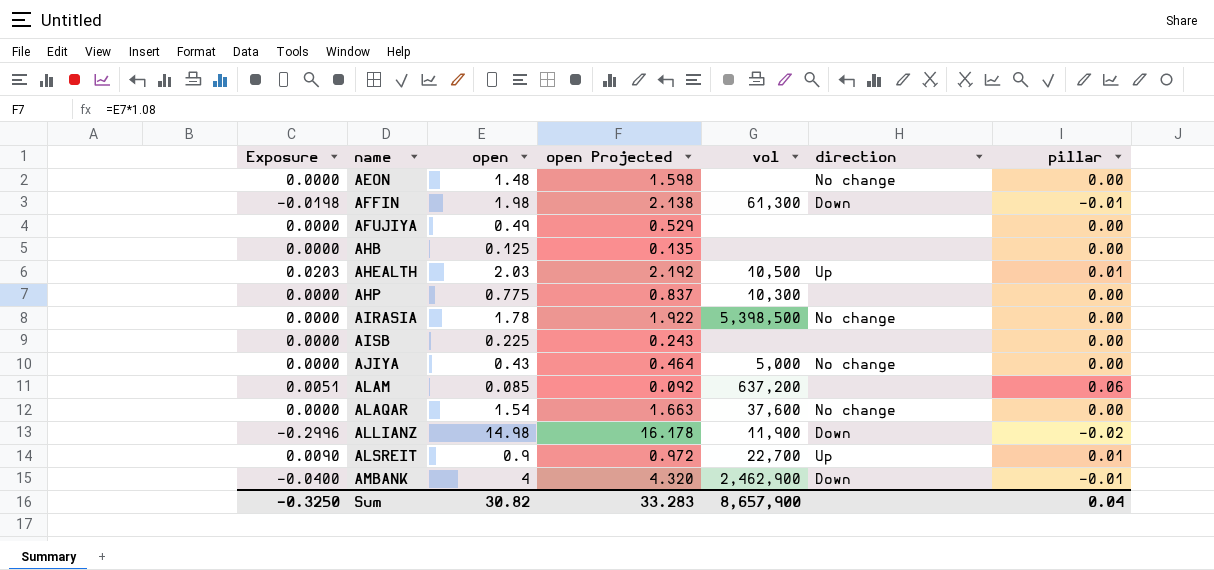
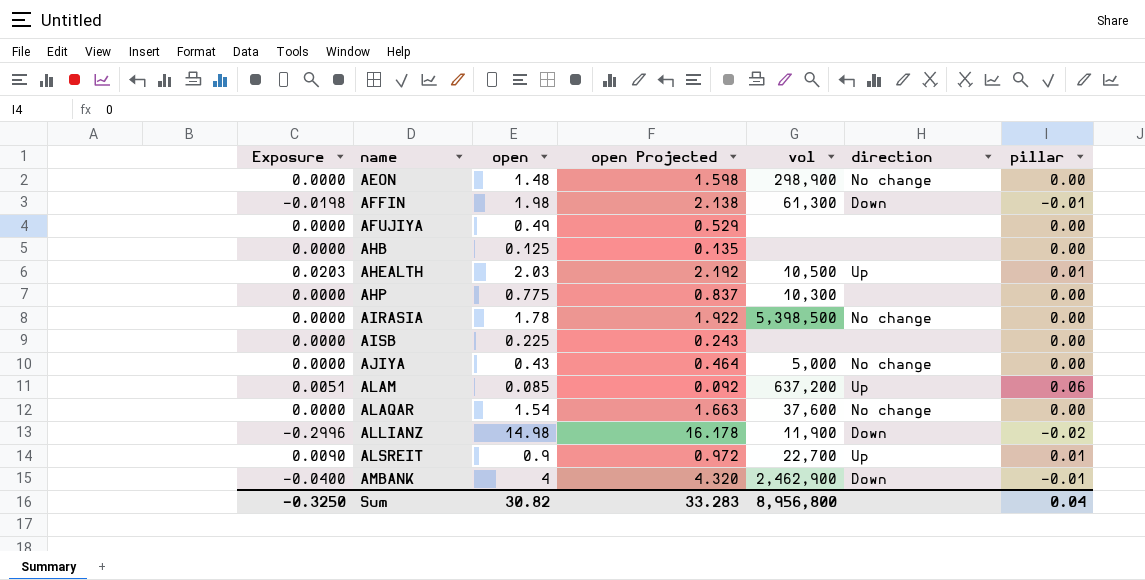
AEON | vol: none -> 298,900
ALAM | direction: none -> Up
Sum | vol: 8,657,900 -> 8,956,800

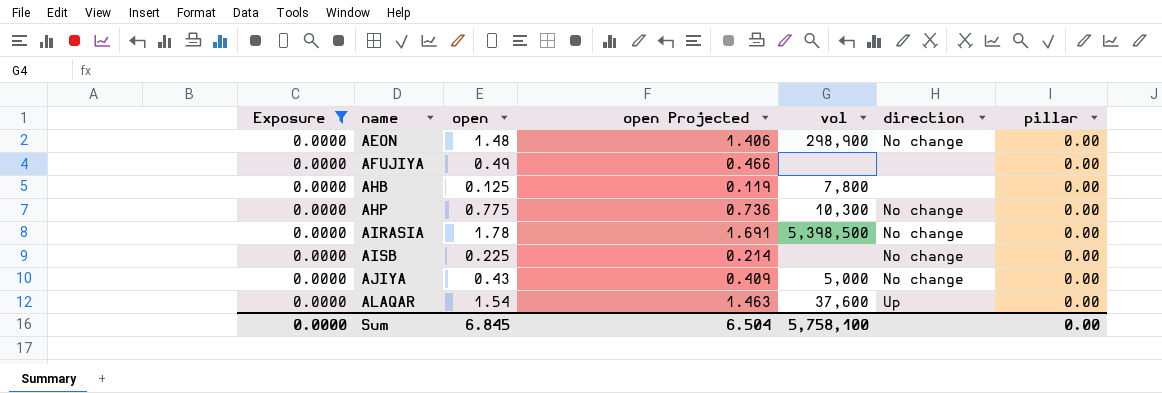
filter: none -> Exposure = 0.0000
column open Projected | formula: [open] * 1.08 -> [open] * 0.95
AHB | vol: none -> 7,800
AHP | direction: none -> No change
AISB | direction: none -> No change
ALAQAR | direction: No change -> Up
Sum | Exposure: -0.3250 -> 0.0000
Sum | open: 30.82 -> 6.845
Sum | open Projected: 33.283 -> 6.504
Sum | vol: 8,956,800 -> 5,758,100
Sum | pillar: 0.04 -> 0.00

